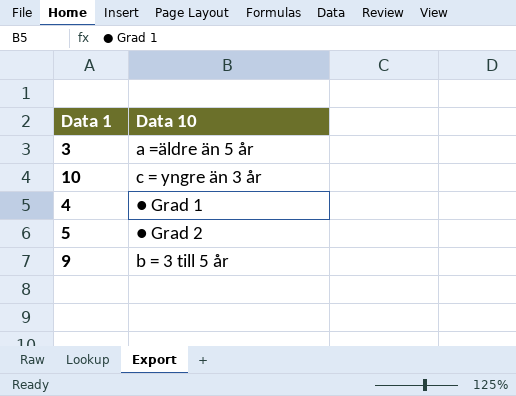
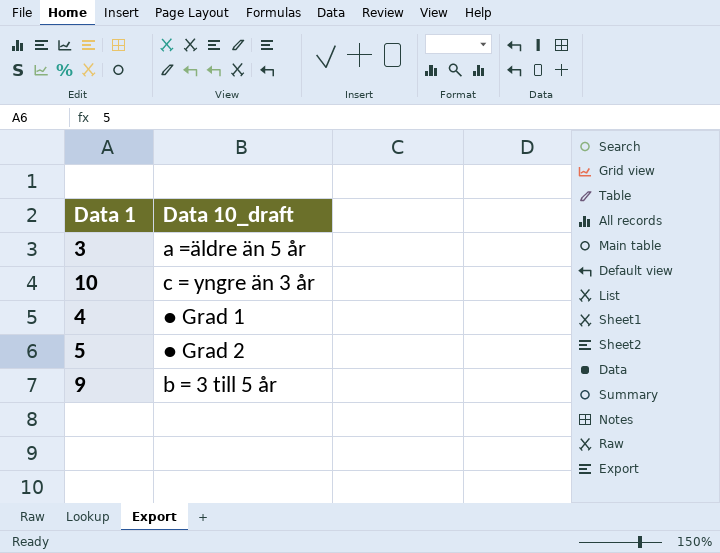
column name: Data 10 -> Data 10_draft

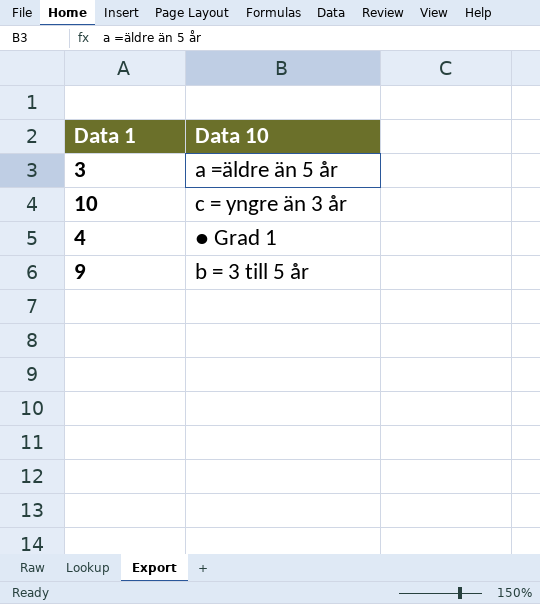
column name: Data 10_draft -> Data 10
row 5: ● Grad 2 -> none

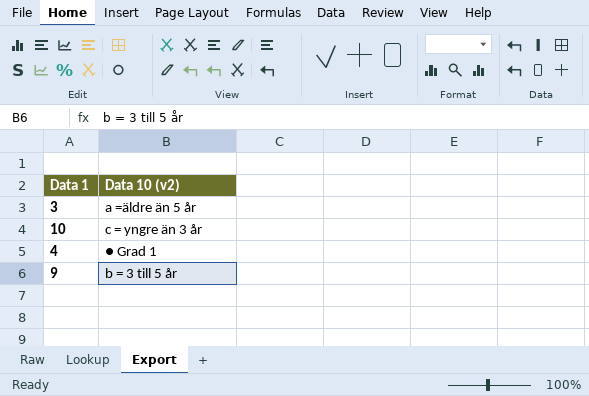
column name: Data 10 -> Data 10 (v2)

